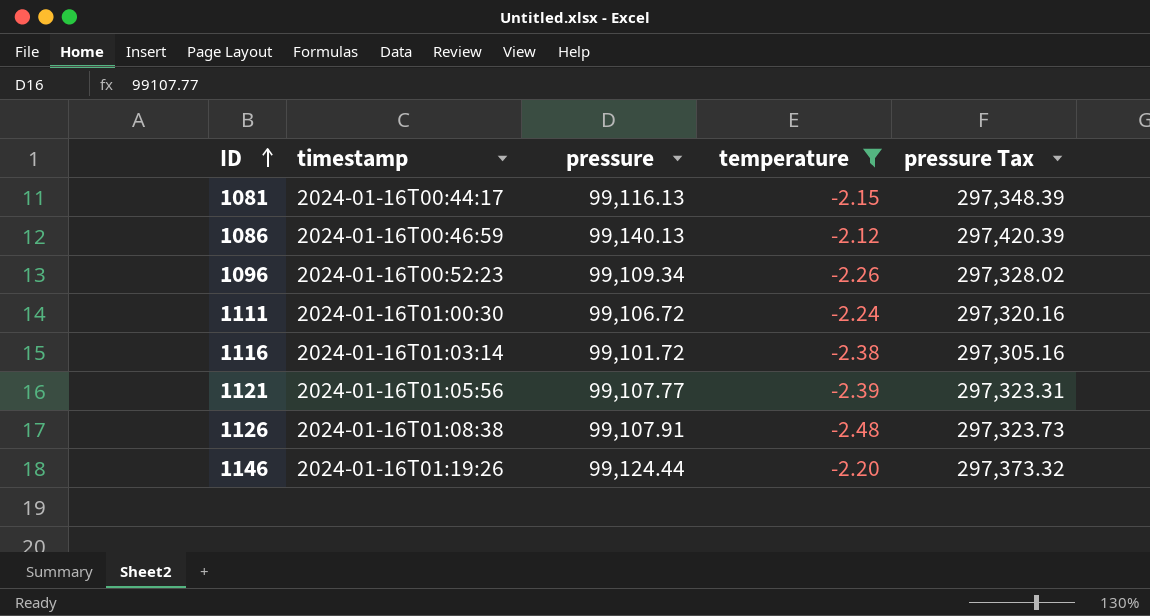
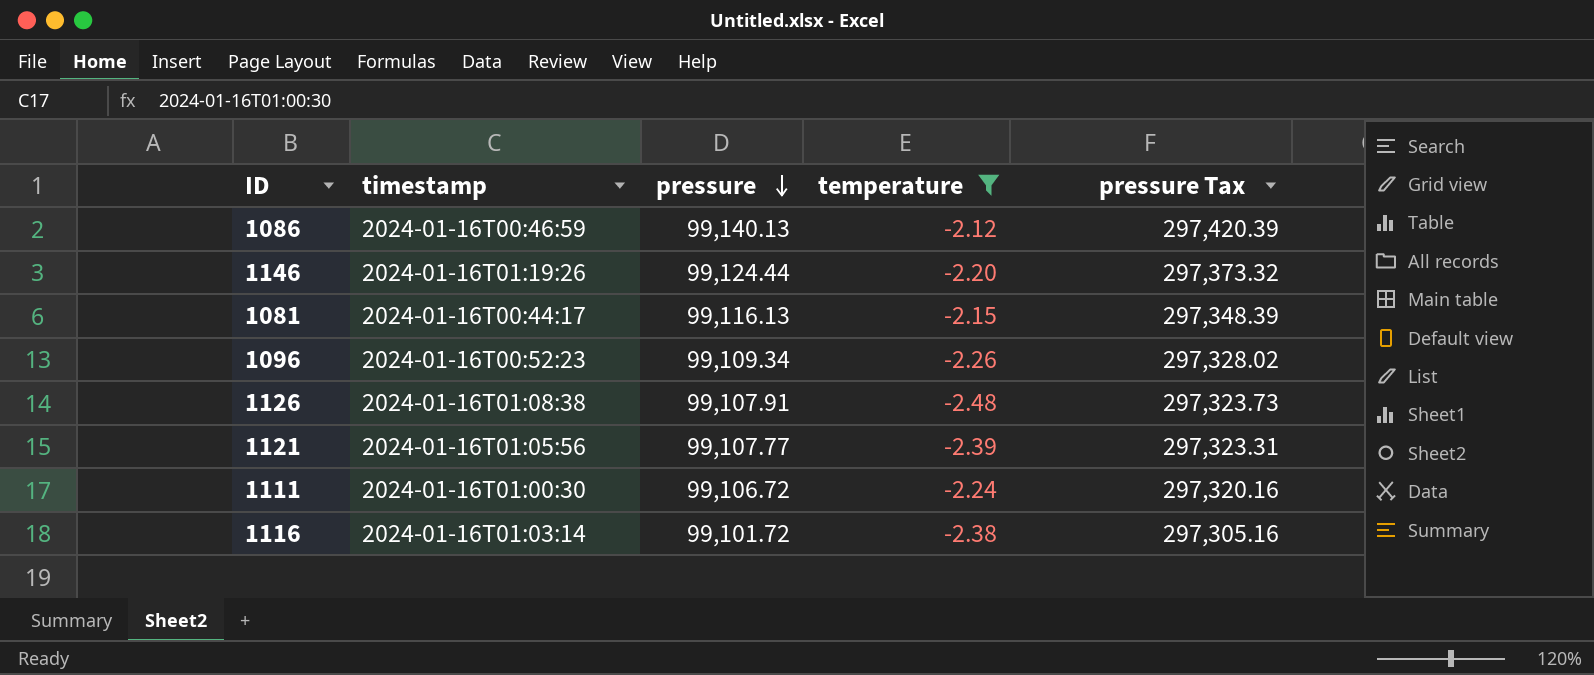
row order: ID ascending -> pressure descending

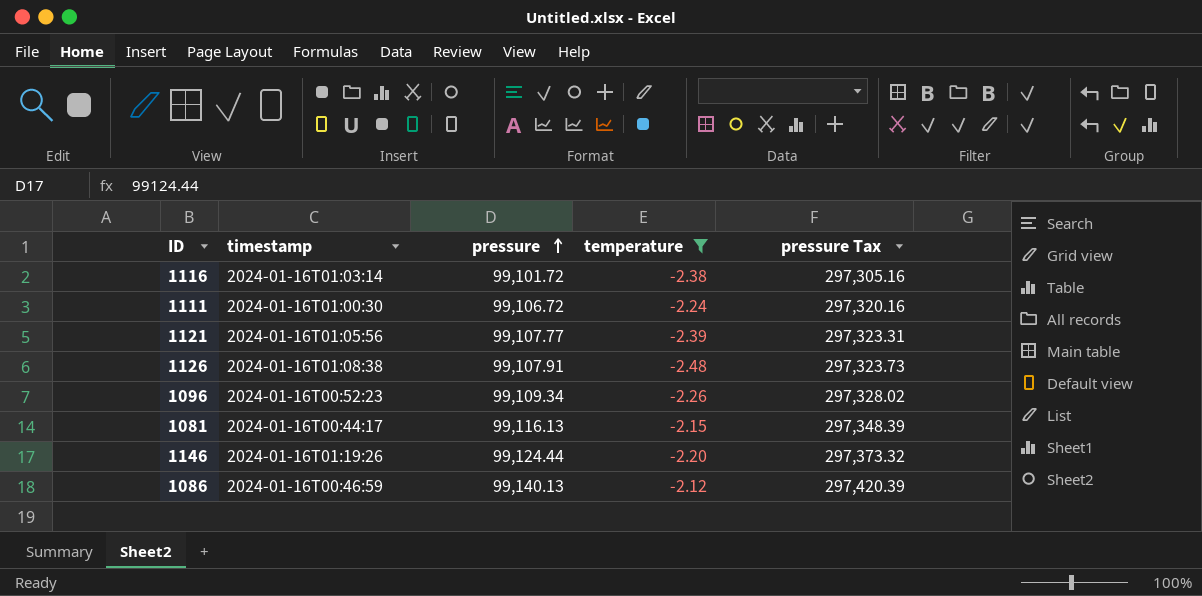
row order: pressure descending -> pressure ascending

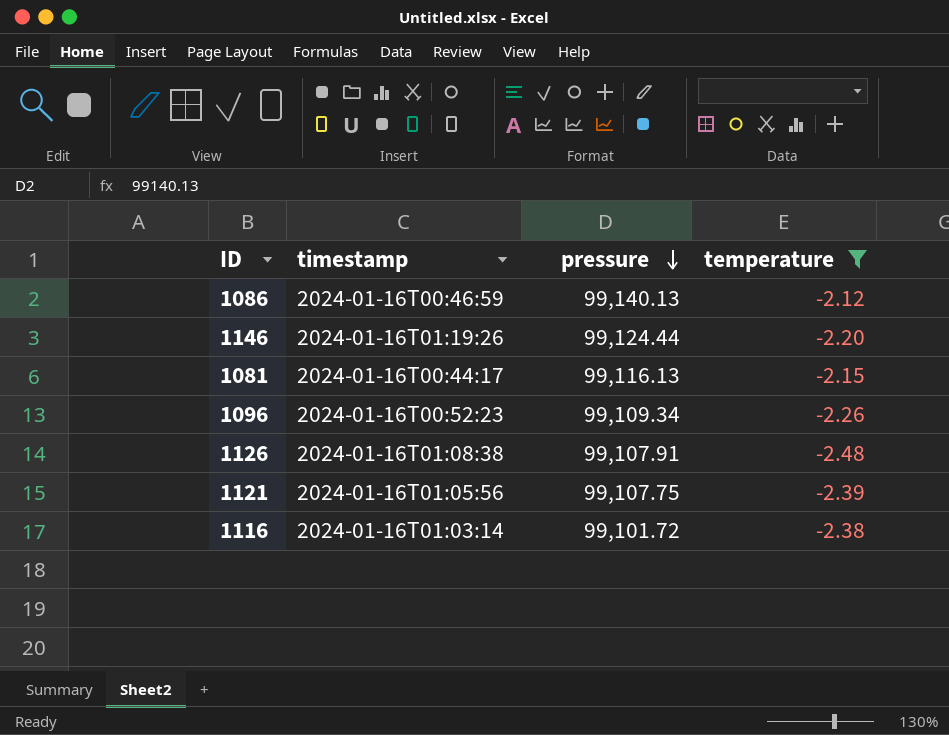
row order: pressure ascending -> pressure descending
column pressure Tax | formula: [pressure] * 3 -> none
row 1111: 2024-01-16T01:00:30 | 99,106.72 | -2.24 | 297,320.16 -> none
1121 | pressure: 99,107.77 -> 99,107.75

